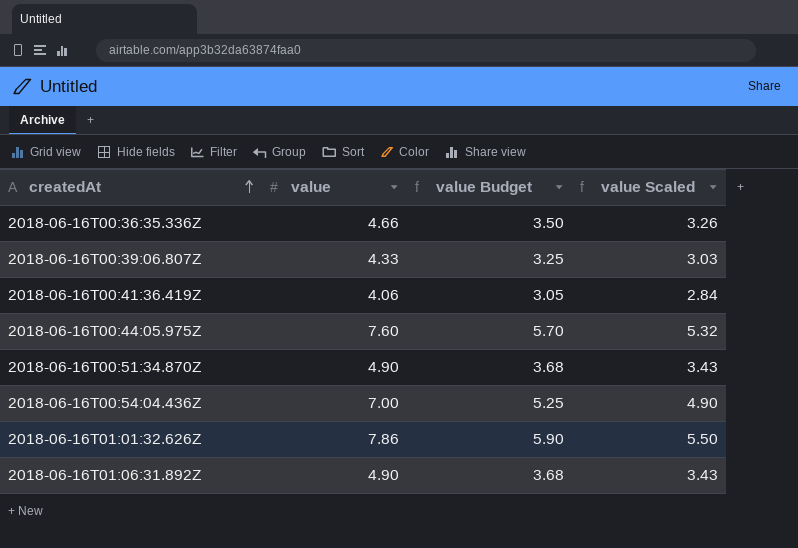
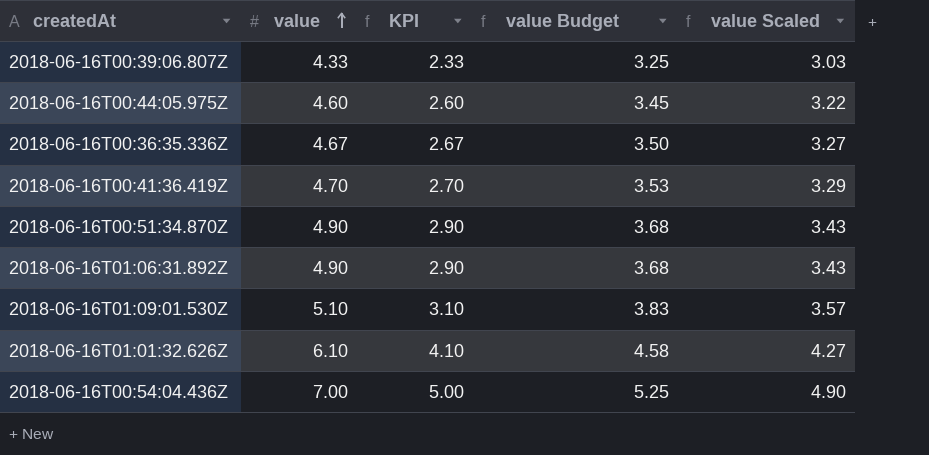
row order: createdAt ascending -> value ascending
column KPI | formula: none -> [value] - 2
2018-06-16T00:44:05.975Z | value: 7.60 -> 4.60
2018-06-16T00:44:05.975Z | value Budget: 5.70 -> 3.45
2018-06-16T00:44:05.975Z | value Scaled: 5.32 -> 3.22
2018-06-16T00:36:35.336Z | value: 4.66 -> 4.67
2018-06-16T00:36:35.336Z | value Scaled: 3.26 -> 3.27
2018-06-16T00:41:36.419Z | value: 4.06 -> 4.70
2018-06-16T00:41:36.419Z | value Budget: 3.05 -> 3.53
2018-06-16T00:41:36.419Z | value Scaled: 2.84 -> 3.29
row 2018-06-16T01:09:01.530Z: none -> 5.10 | 3.10 | 3.83 | 3.57
2018-06-16T01:01:32.626Z | value: 7.86 -> 6.10
2018-06-16T01:01:32.626Z | value Budget: 5.90 -> 4.58
2018-06-16T01:01:32.626Z | value Scaled: 5.50 -> 4.27

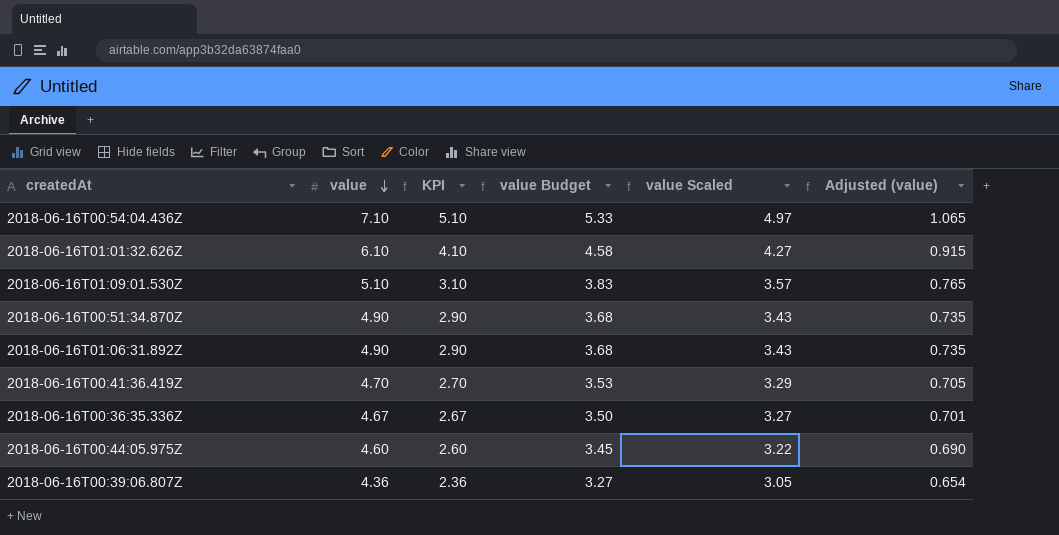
row order: value ascending -> value descending
column Adjusted (value) | formula: none -> [value] * 0.15
2018-06-16T00:54:04.436Z | value: 7.00 -> 7.10
2018-06-16T00:54:04.436Z | KPI: 5.00 -> 5.10
2018-06-16T00:54:04.436Z | value Budget: 5.25 -> 5.33
2018-06-16T00:54:04.436Z | value Scaled: 4.90 -> 4.97
2018-06-16T00:39:06.807Z | value: 4.33 -> 4.36
2018-06-16T00:39:06.807Z | KPI: 2.33 -> 2.36
2018-06-16T00:39:06.807Z | value Budget: 3.25 -> 3.27
2018-06-16T00:39:06.807Z | value Scaled: 3.03 -> 3.05

